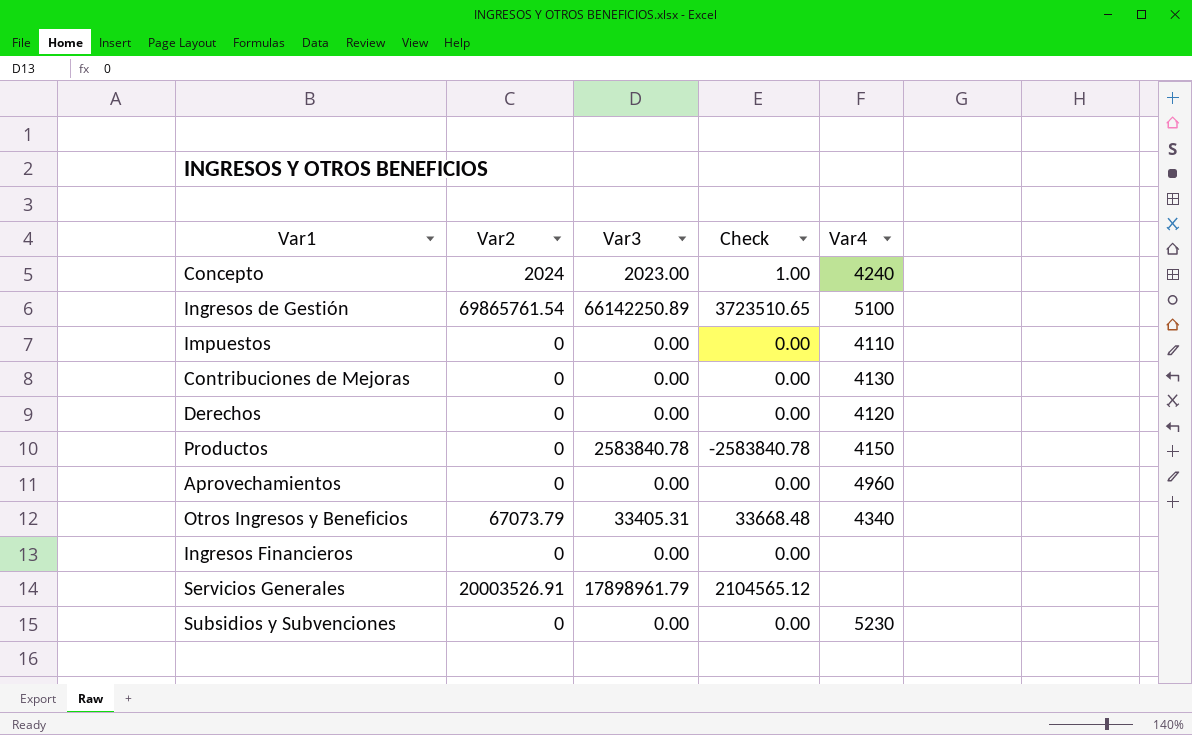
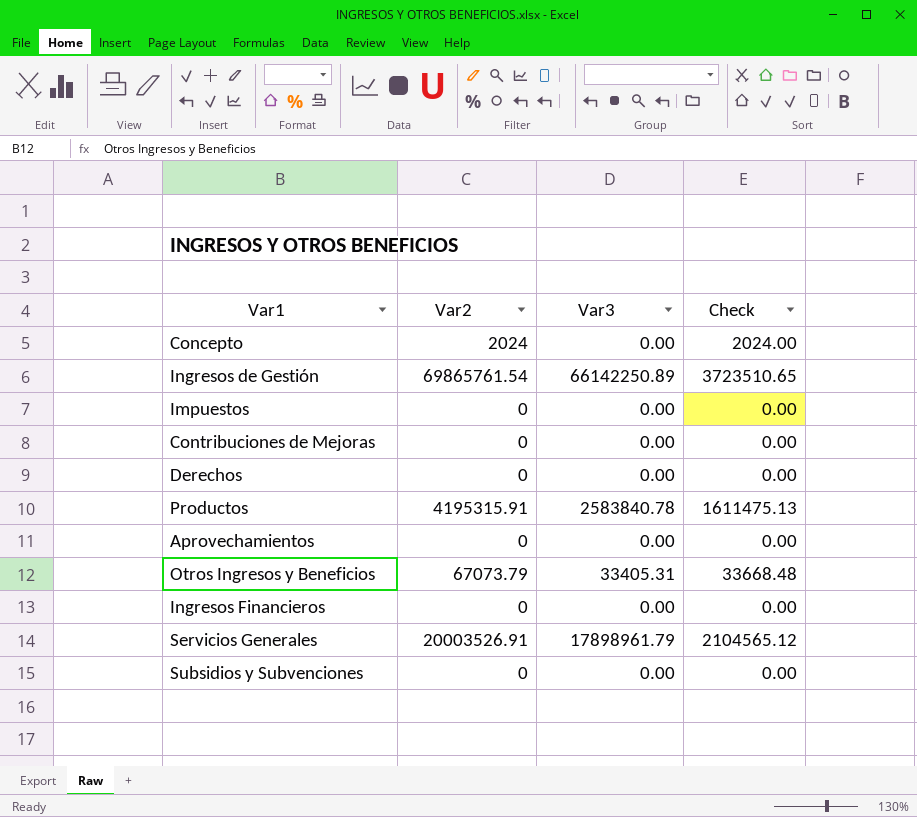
column Var4 | position: 5 -> none
Concepto | Var3: 2023.00 -> 0.00
Concepto | Check: 1.00 -> 2024.00
Productos | Var2: 0 -> 4195315.91
Productos | Check: -2583840.78 -> 1611475.13

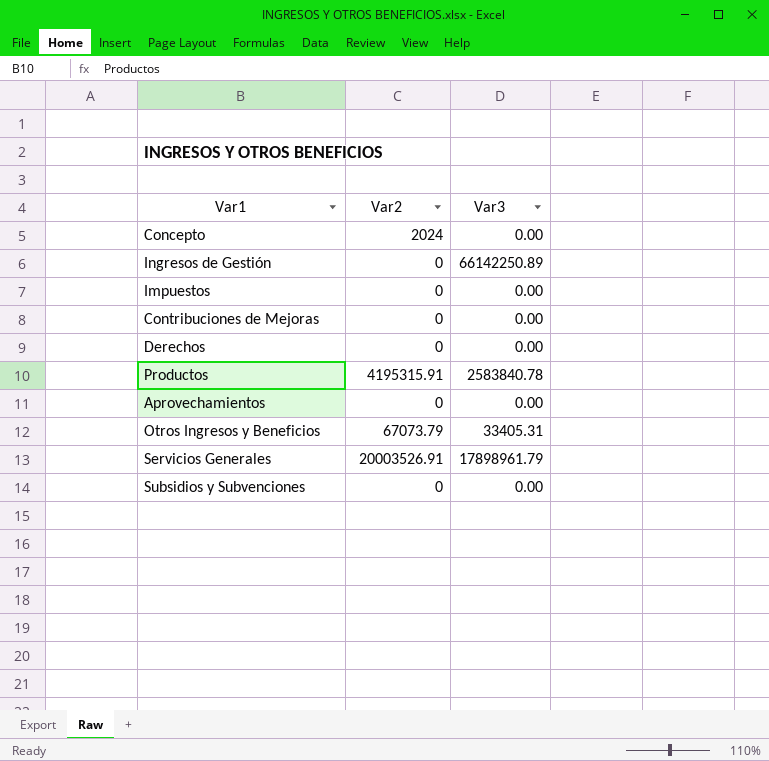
column Check | formula: [Var2] - [Var3] -> none
row Ingresos Financieros: 0 | 0.00 | 0.00 -> none
Ingresos de Gestión | Var2: 69865761.54 -> 0

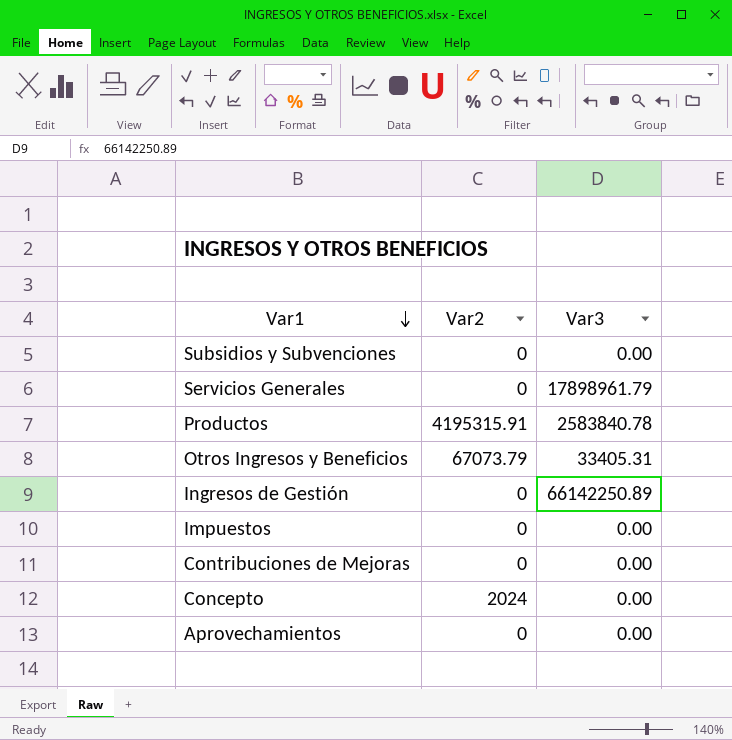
row order: none -> Var1 descending
row Derechos: 0 | 0.00 -> none
Servicios Generales | Var2: 20003526.91 -> 0

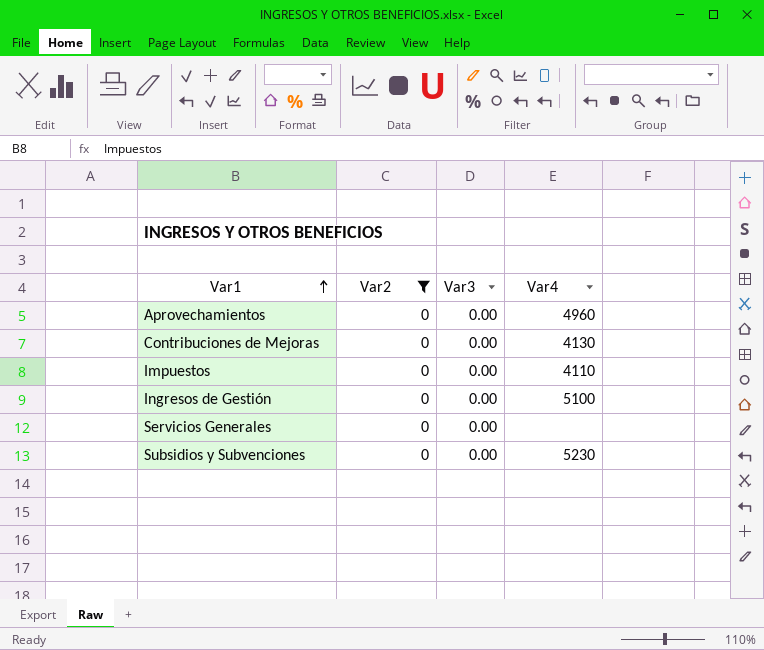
filter: none -> Var2 = 0
row order: Var1 descending -> Var1 ascending
column Var4 | position: none -> 4
Ingresos de Gestión | Var3: 66142250.89 -> 0.00
Servicios Generales | Var3: 17898961.79 -> 0.00

